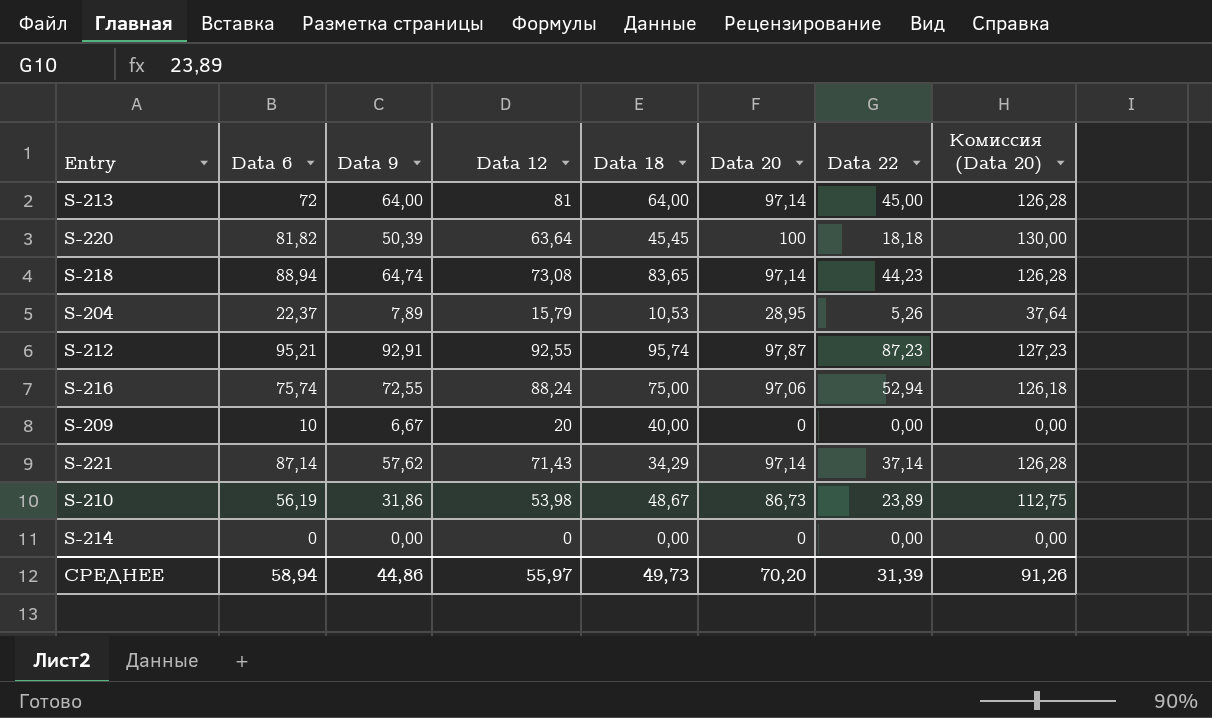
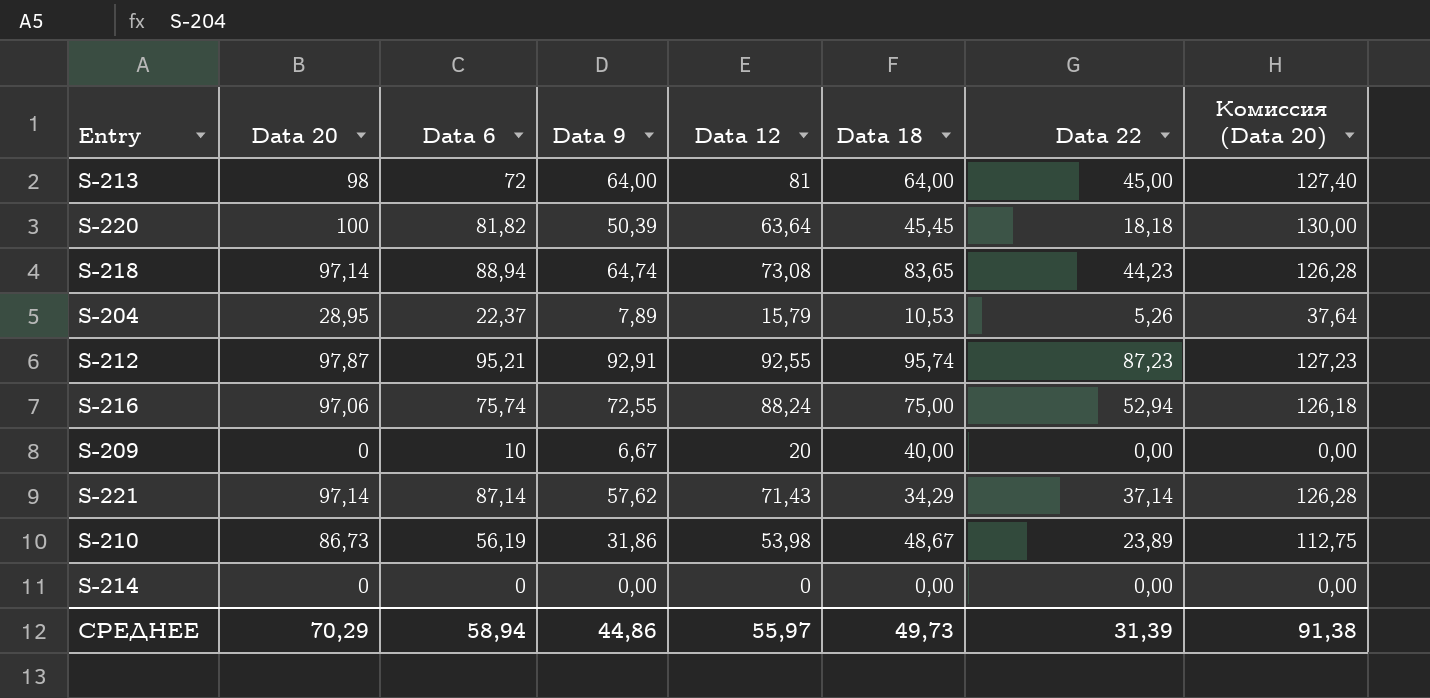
column Data 20 | position: 6 -> 2
S-213 | Data 20: 97,14 -> 98
S-213 | Комиссия (Data 20): 126,28 -> 127,40
СРЕДНЕЕ | Data 20: 70,20 -> 70,29
СРЕДНЕЕ | Комиссия (Data 20): 91,26 -> 91,38

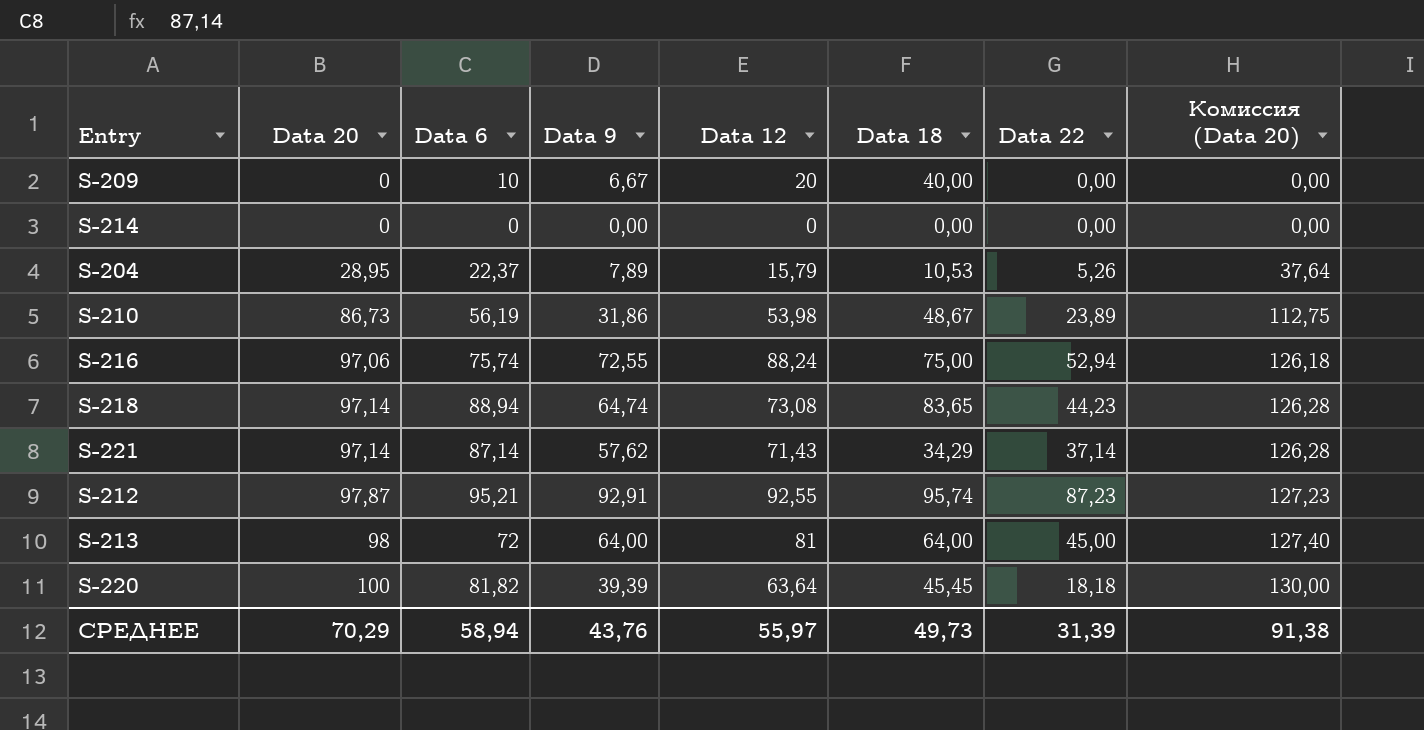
row order: none -> Data 20 ascending
S-220 | Data 9: 50,39 -> 39,39
СРЕДНЕЕ | Data 9: 44,86 -> 43,76

